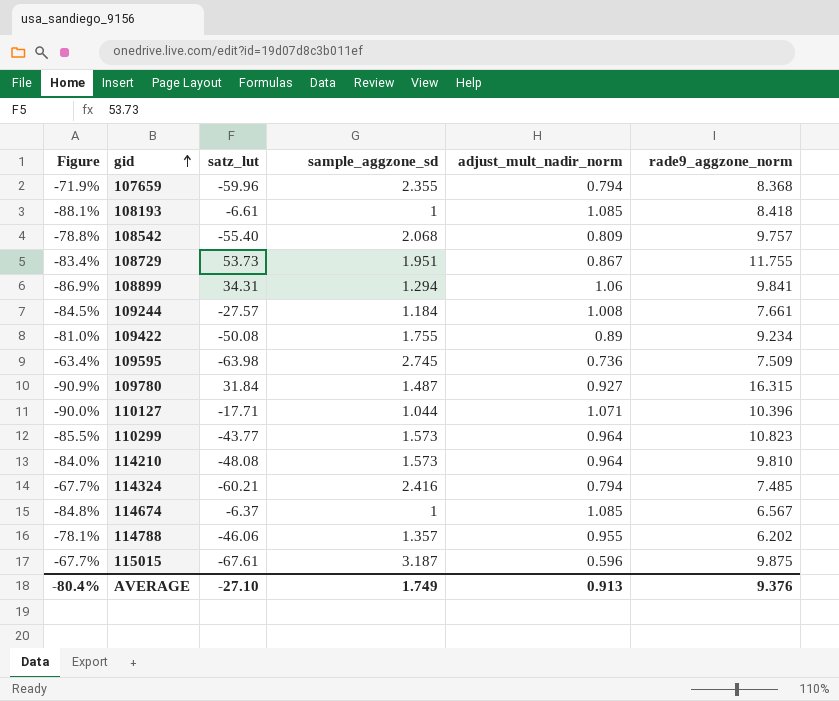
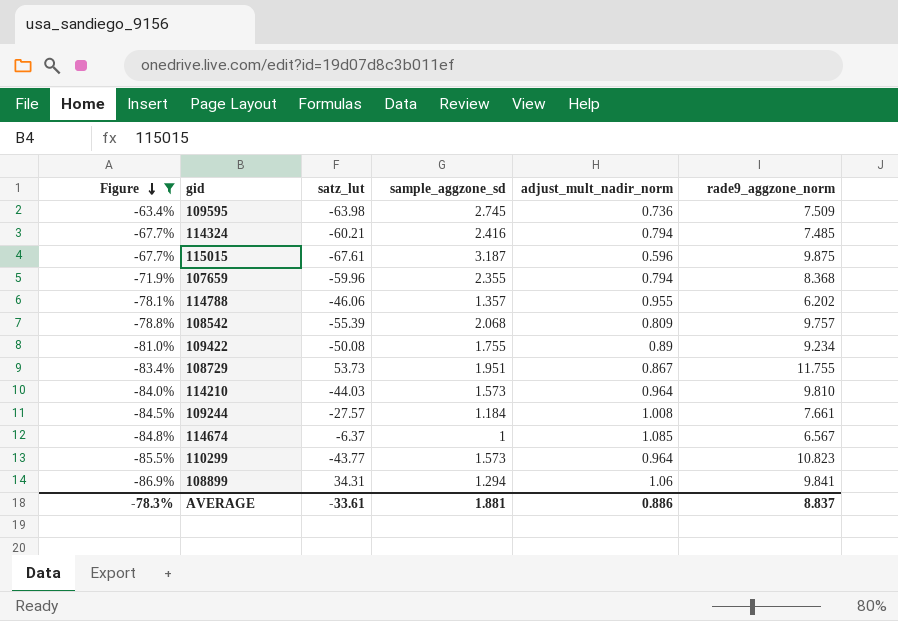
filter: none -> Figure >= -86.9%
row order: gid ascending -> Figure descending
108542 | satz_lut: -55.40 -> -55.39
114210 | satz_lut: -48.08 -> -44.03
AVERAGE | Figure: -80.4% -> -78.3%
AVERAGE | satz_lut: -27.10 -> -33.61
AVERAGE | sample_aggzone_sd: 1.749 -> 1.881
AVERAGE | adjust_mult_nadir_norm: 0.913 -> 0.886
AVERAGE | rade9_aggzone_norm: 9.376 -> 8.837

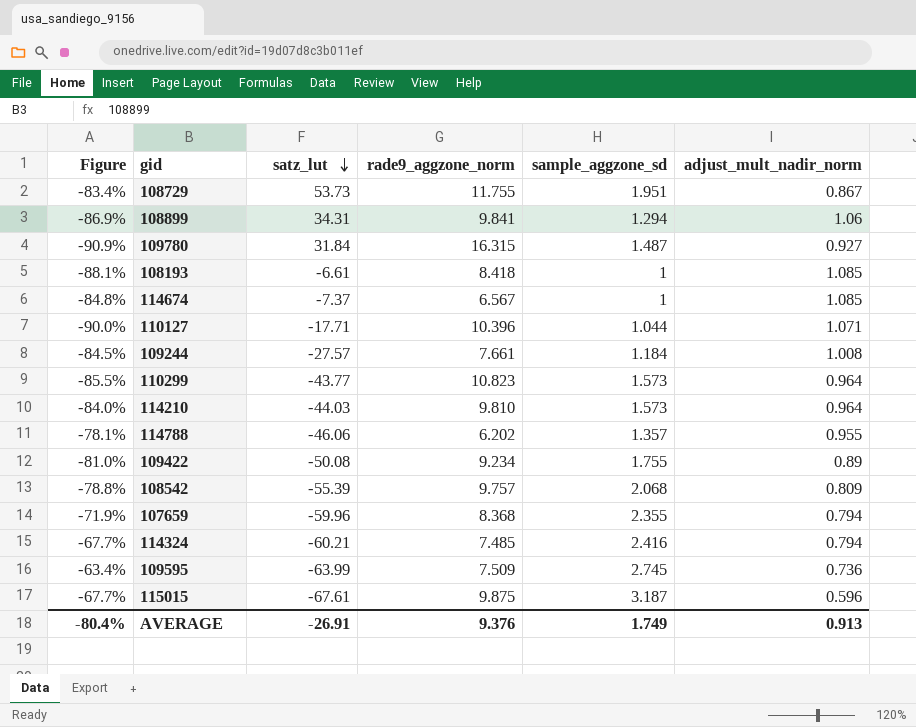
filter: Figure >= -86.9% -> none
row order: Figure descending -> satz_lut descending
column rade9_aggzone_norm | position: 6 -> 4
114674 | satz_lut: -6.37 -> -7.37
109595 | satz_lut: -63.98 -> -63.99
AVERAGE | Figure: -78.3% -> -80.4%
AVERAGE | satz_lut: -33.61 -> -26.91
AVERAGE | rade9_aggzone_norm: 8.837 -> 9.376
AVERAGE | sample_aggzone_sd: 1.881 -> 1.749
AVERAGE | adjust_mult_nadir_norm: 0.886 -> 0.913

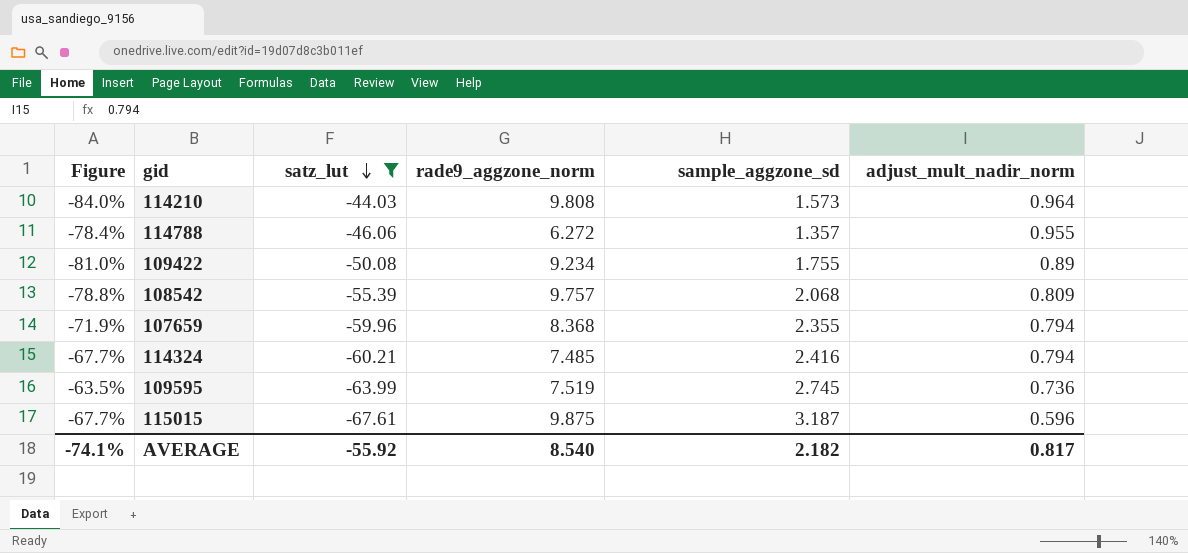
filter: none -> satz_lut <= -44.03
114210 | rade9_aggzone_norm: 9.810 -> 9.808
114788 | Figure: -78.1% -> -78.4%
114788 | rade9_aggzone_norm: 6.202 -> 6.272
109595 | Figure: -63.4% -> -63.5%
109595 | rade9_aggzone_norm: 7.509 -> 7.519
AVERAGE | Figure: -80.4% -> -74.1%
AVERAGE | satz_lut: -26.91 -> -55.92
AVERAGE | rade9_aggzone_norm: 9.376 -> 8.540
AVERAGE | sample_aggzone_sd: 1.749 -> 2.182
AVERAGE | adjust_mult_nadir_norm: 0.913 -> 0.817

